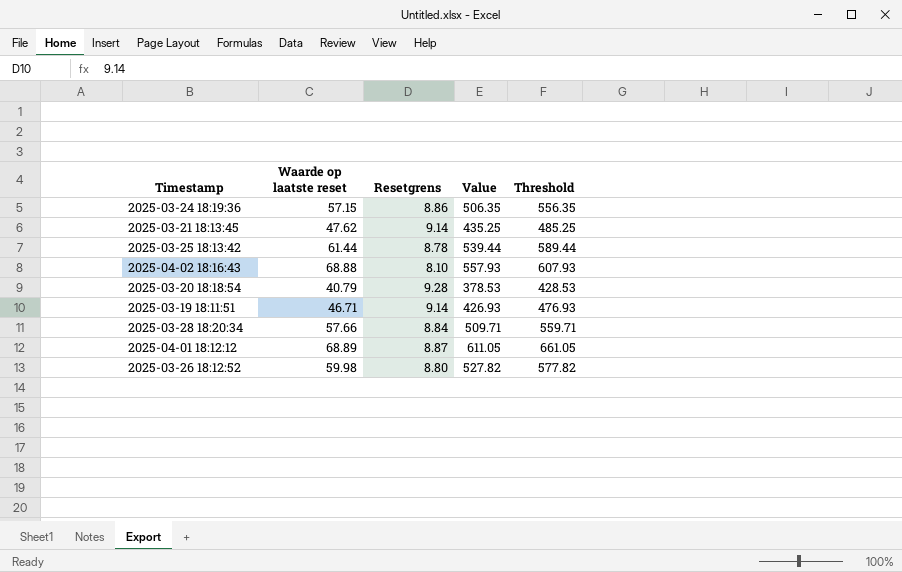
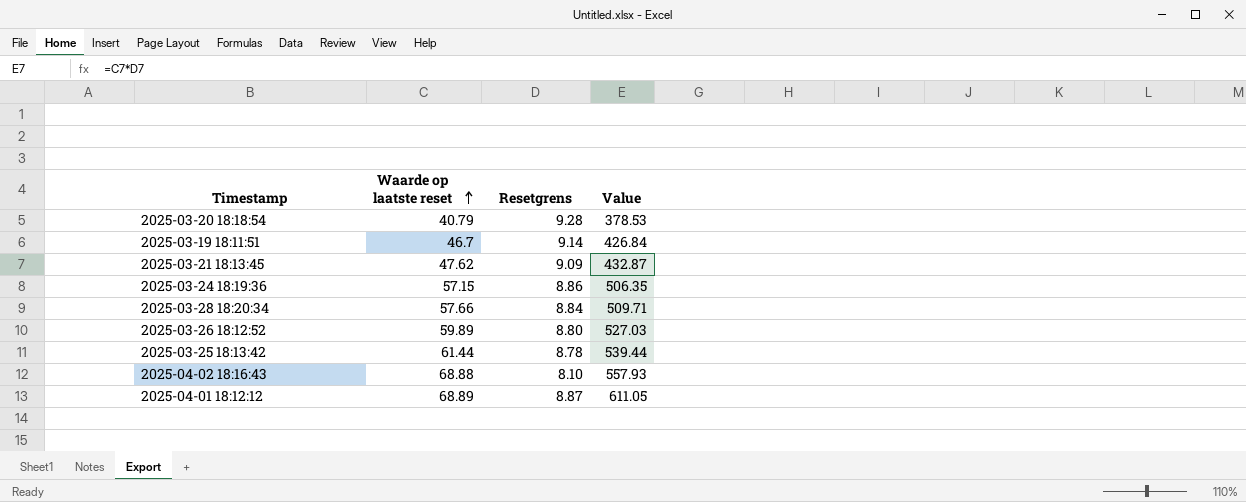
row order: none -> Waarde op laatste reset ascending
column Threshold | formula: [Value] + 50 -> none
2025-03-19 18:11:51 | Waarde op laatste reset: 46.71 -> 46.7
2025-03-19 18:11:51 | Value: 426.93 -> 426.84
2025-03-21 18:13:45 | Resetgrens: 9.14 -> 9.09
2025-03-21 18:13:45 | Value: 435.25 -> 432.87
2025-03-26 18:12:52 | Waarde op laatste reset: 59.98 -> 59.89
2025-03-26 18:12:52 | Value: 527.82 -> 527.03

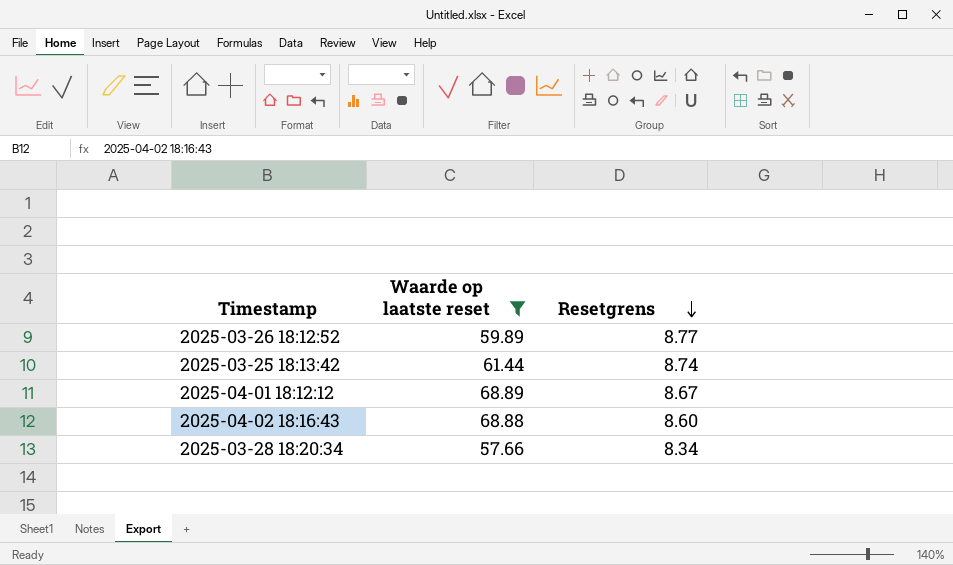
filter: none -> Waarde op laatste reset >= 57.66
row order: Waarde op laatste reset ascending -> Resetgrens descending
column Value | formula: [Waarde op laatste reset] * [Resetgrens] -> none
2025-03-26 18:12:52 | Resetgrens: 8.80 -> 8.77
2025-03-25 18:13:42 | Resetgrens: 8.78 -> 8.74
2025-04-01 18:12:12 | Resetgrens: 8.87 -> 8.67
2025-04-02 18:16:43 | Resetgrens: 8.10 -> 8.60
2025-03-28 18:20:34 | Resetgrens: 8.84 -> 8.34

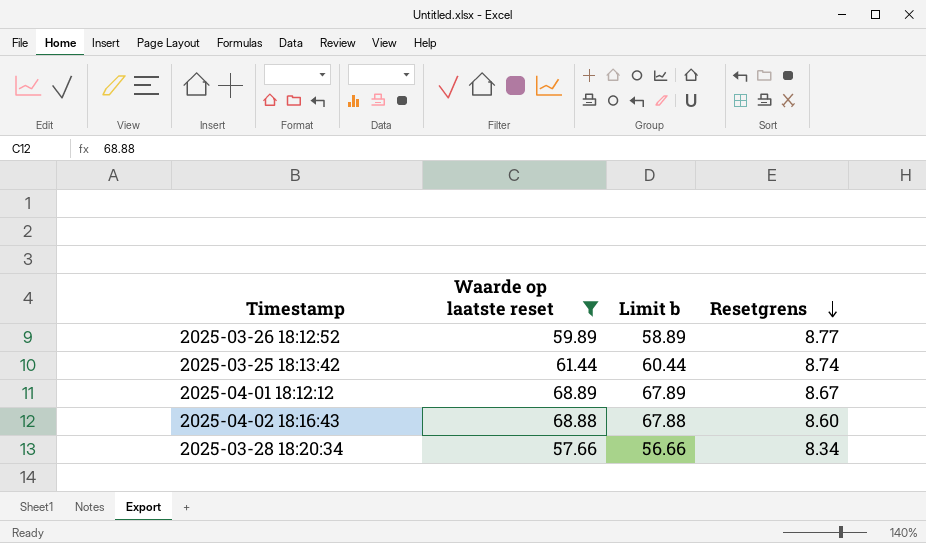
column Limit b | formula: none -> [Waarde op laatste reset] - 1

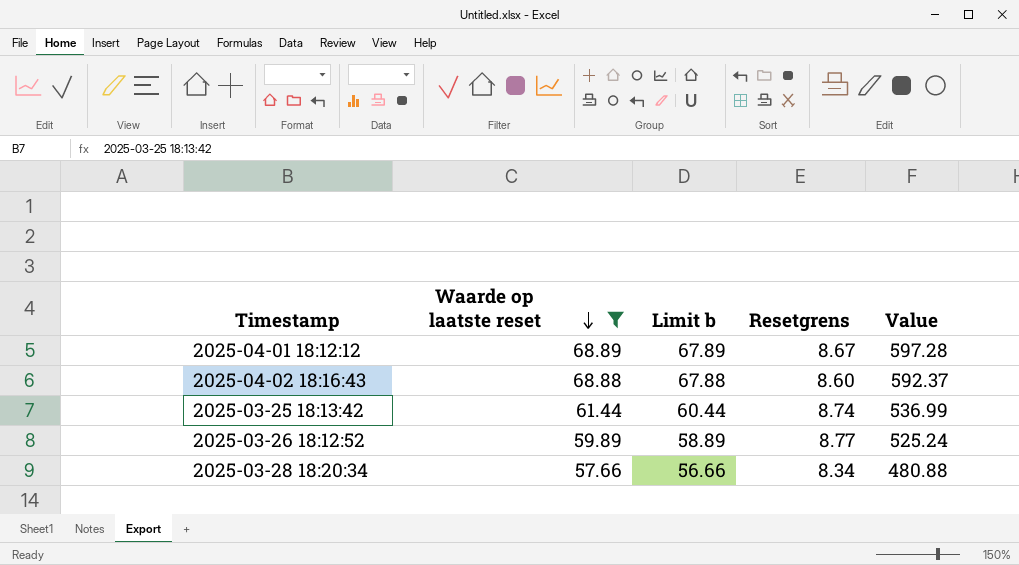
row order: Resetgrens descending -> Waarde op laatste reset descending
column Value | formula: none -> [Waarde op laatste reset] * [Resetgrens]

